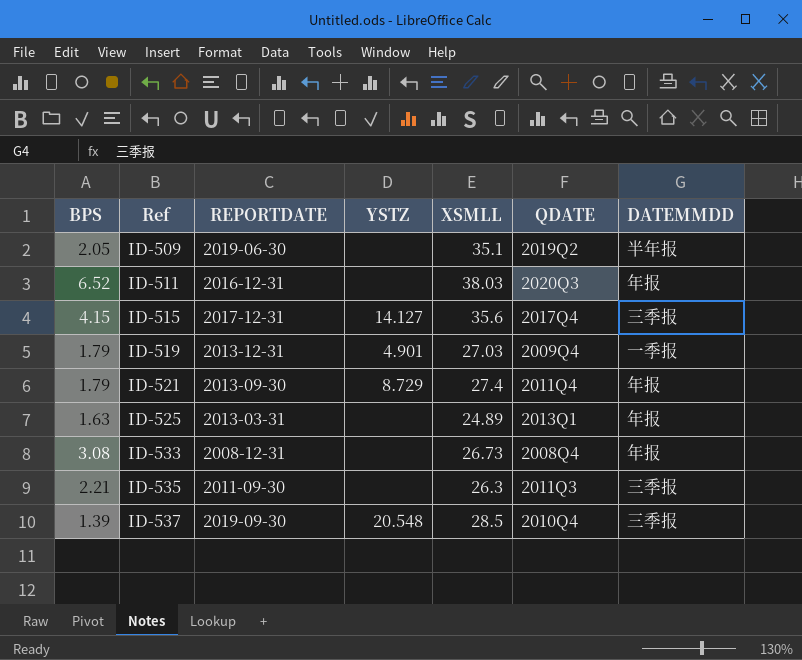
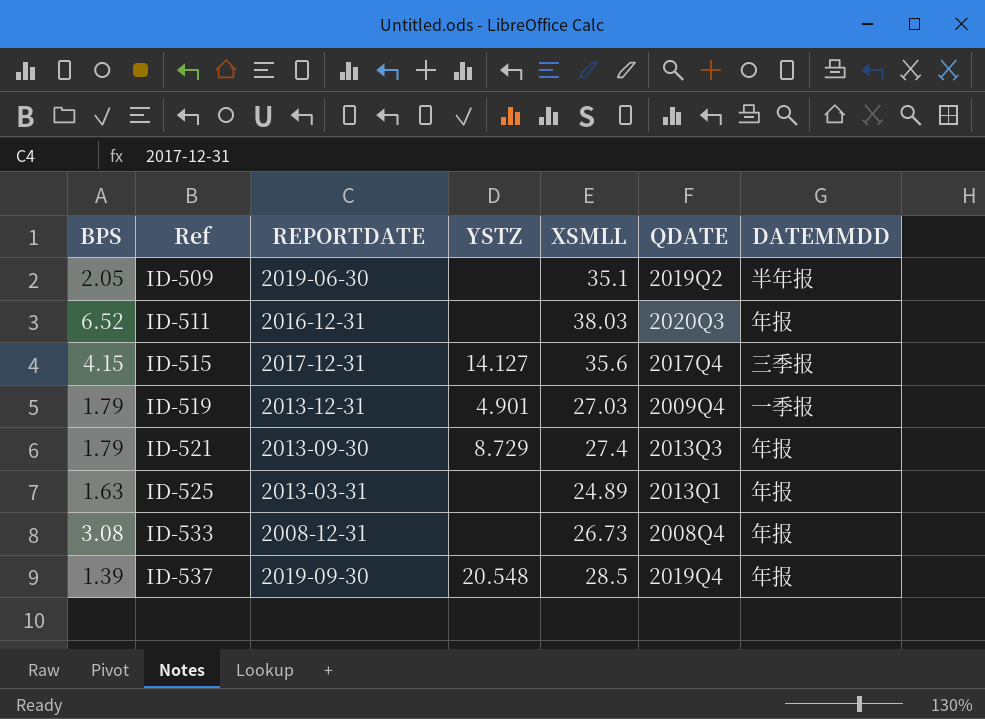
row ID-535: 2.21 | 2011-09-30 | none | 26.3 | 2011Q3 | 三季报 -> none
ID-521 | QDATE: 2011Q4 -> 2013Q3
ID-537 | QDATE: 2010Q4 -> 2019Q4
ID-537 | DATEMMDD: 三季报 -> 年报

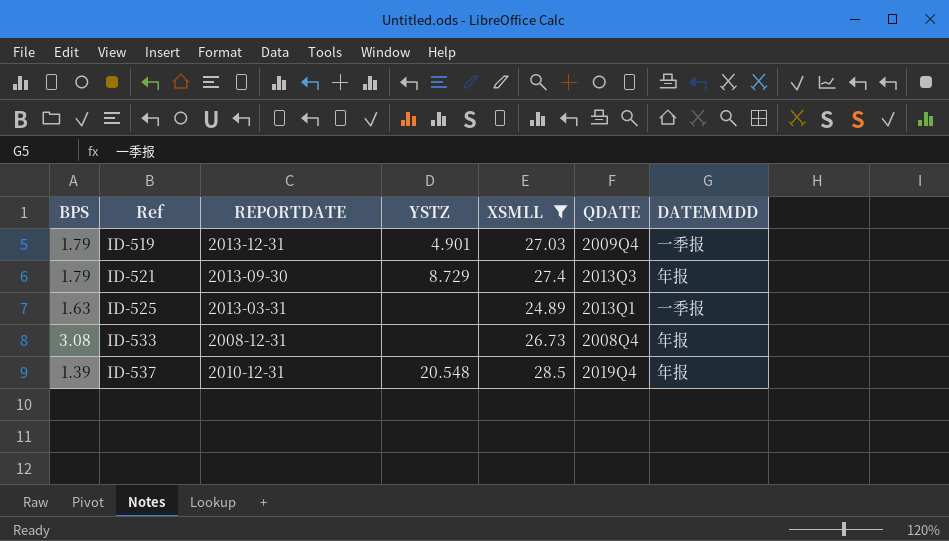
filter: none -> XSMLL <= 28.5
ID-525 | DATEMMDD: 年报 -> 一季报
ID-537 | REPORTDATE: 2019-09-30 -> 2010-12-31

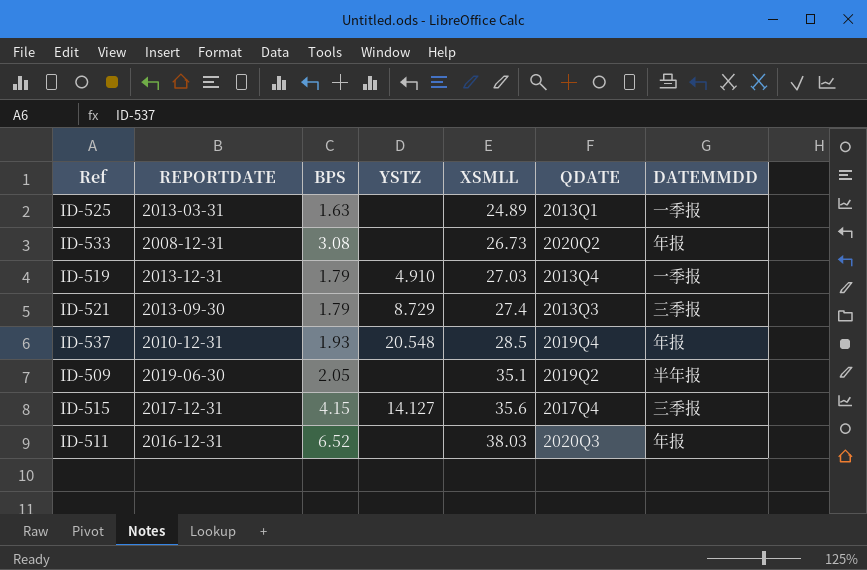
filter: XSMLL <= 28.5 -> none
row order: Ref ascending -> XSMLL ascending
column BPS | position: 1 -> 3
ID-533 | QDATE: 2008Q4 -> 2020Q2
ID-519 | YSTZ: 4.901 -> 4.910
ID-519 | QDATE: 2009Q4 -> 2013Q4
ID-521 | DATEMMDD: 年报 -> 三季报
ID-537 | BPS: 1.39 -> 1.93

